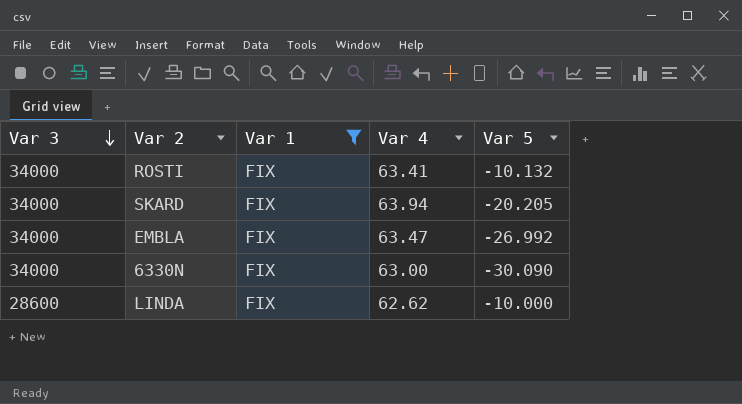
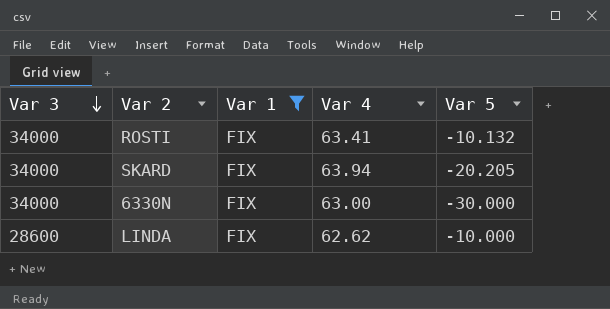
row EMBLA: 34000 | FIX | 63.47 | -26.992 -> none
6330N | Var 5: -30.090 -> -30.000

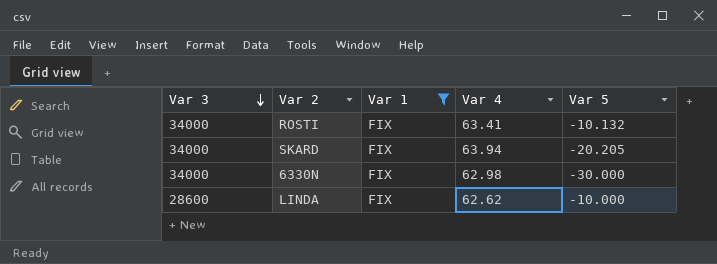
6330N | Var 4: 63.00 -> 62.98

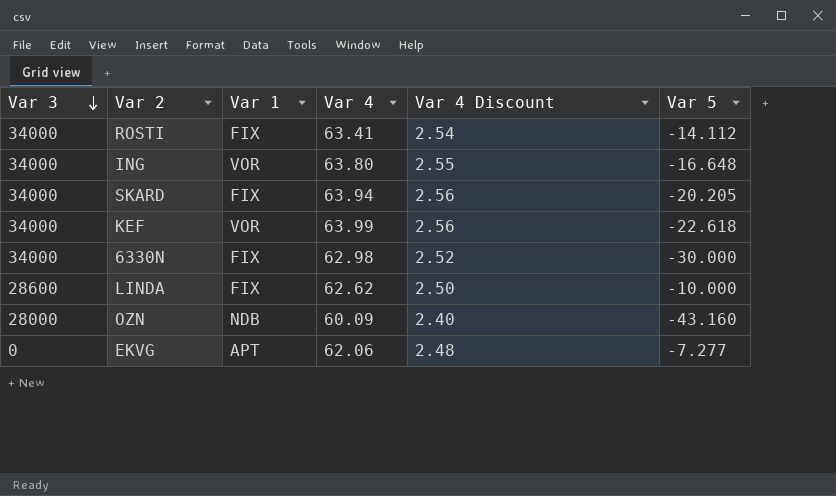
filter: Var 1 = FIX -> none
column Var 4 Discount | formula: none -> [Var 4] * 0.04
ROSTI | Var 5: -10.132 -> -14.112

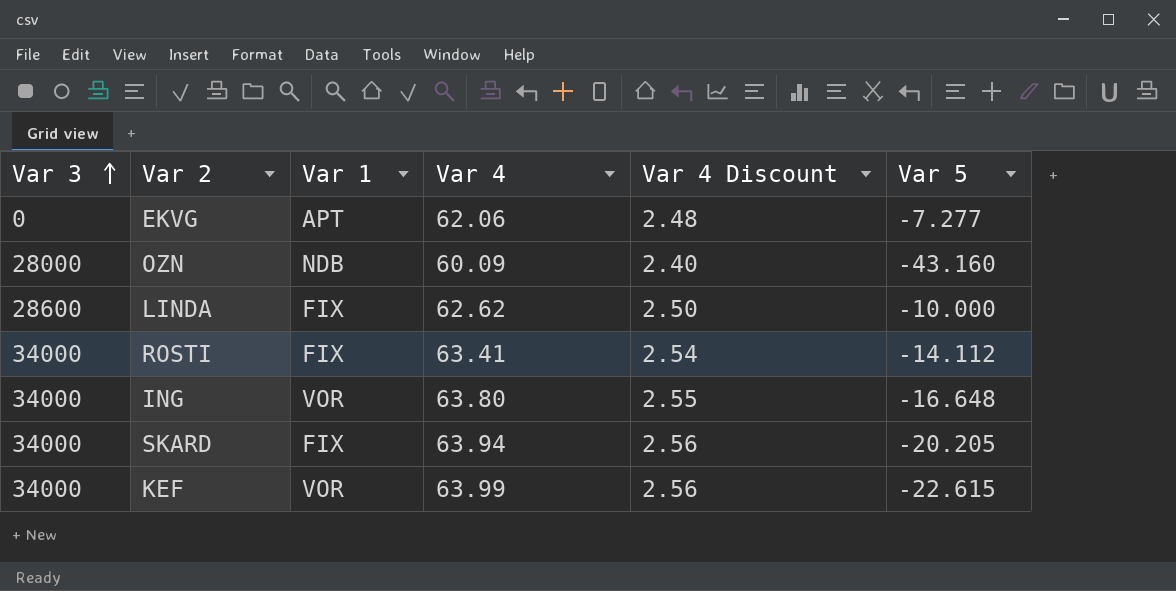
row order: Var 3 descending -> Var 3 ascending
row 6330N: 34000 | FIX | 62.98 | 2.52 | -30.000 -> none
KEF | Var 5: -22.618 -> -22.615

